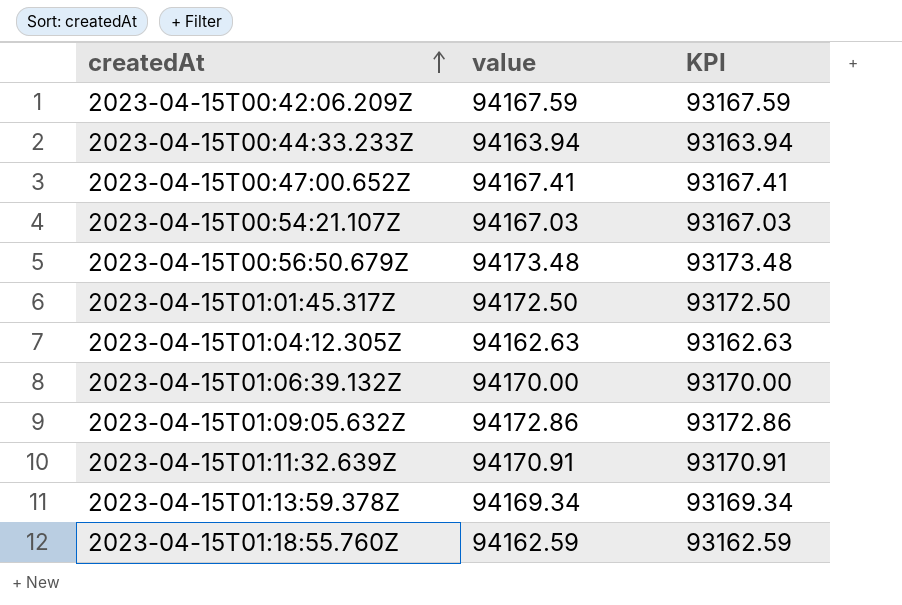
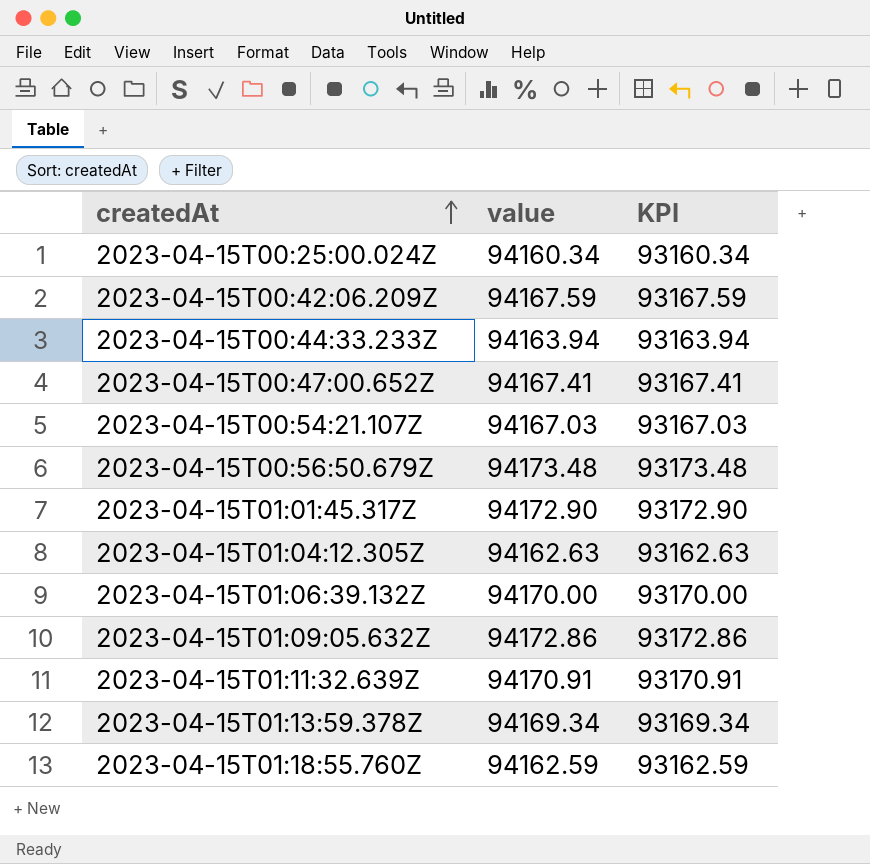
row 2023-04-15T00:25:00.024Z: none -> 94160.34 | 93160.34
2023-04-15T01:01:45.317Z | value: 94172.50 -> 94172.90
2023-04-15T01:01:45.317Z | KPI: 93172.50 -> 93172.90

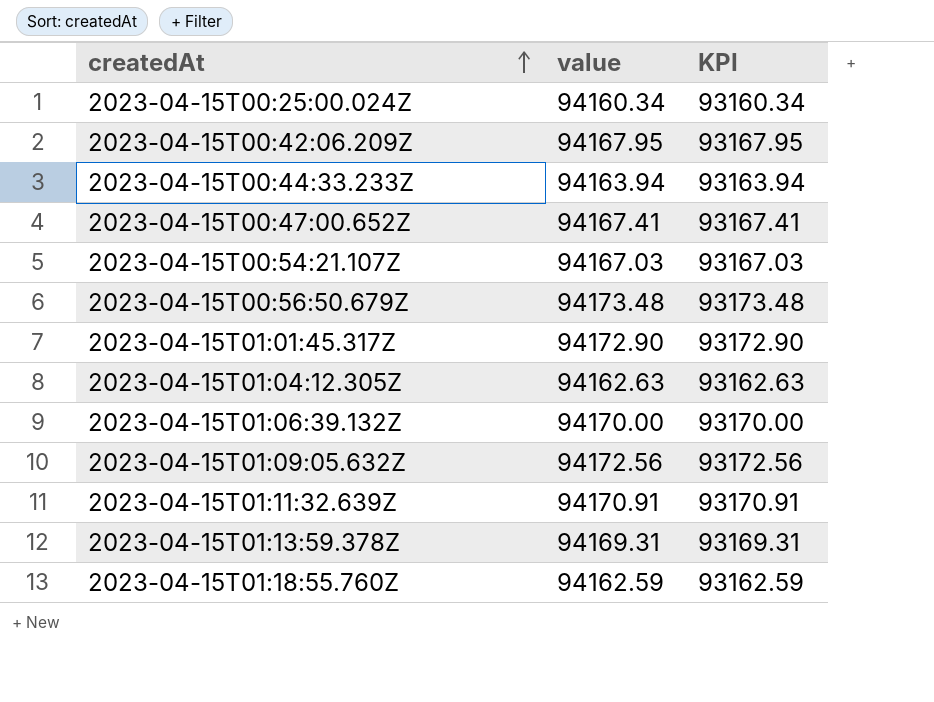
2023-04-15T00:42:06.209Z | value: 94167.59 -> 94167.95
2023-04-15T00:42:06.209Z | KPI: 93167.59 -> 93167.95
2023-04-15T01:09:05.632Z | value: 94172.86 -> 94172.56
2023-04-15T01:09:05.632Z | KPI: 93172.86 -> 93172.56
2023-04-15T01:13:59.378Z | value: 94169.34 -> 94169.31
2023-04-15T01:13:59.378Z | KPI: 93169.34 -> 93169.31

